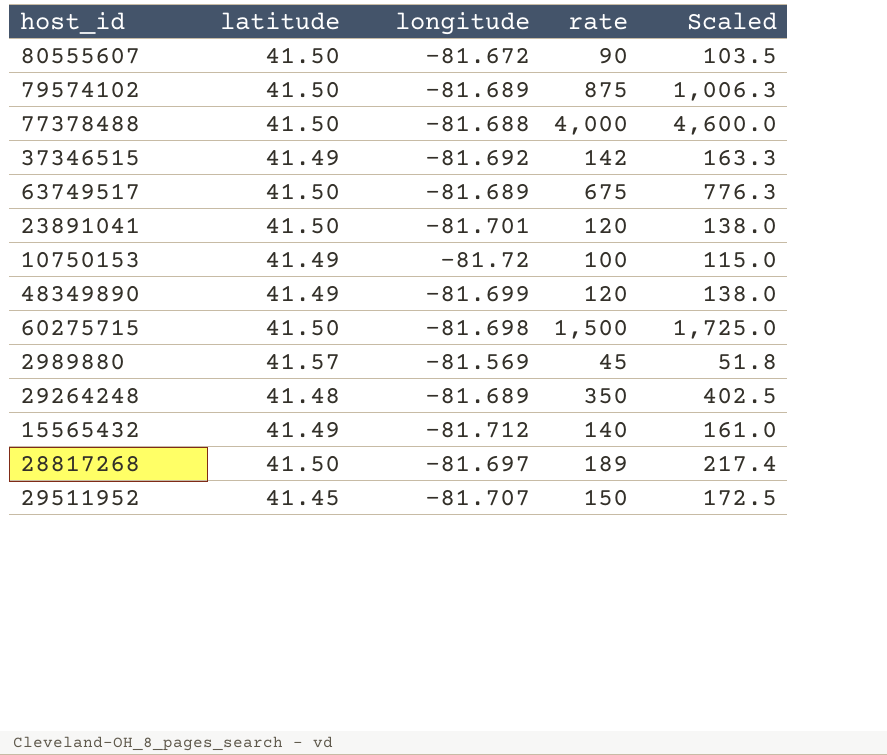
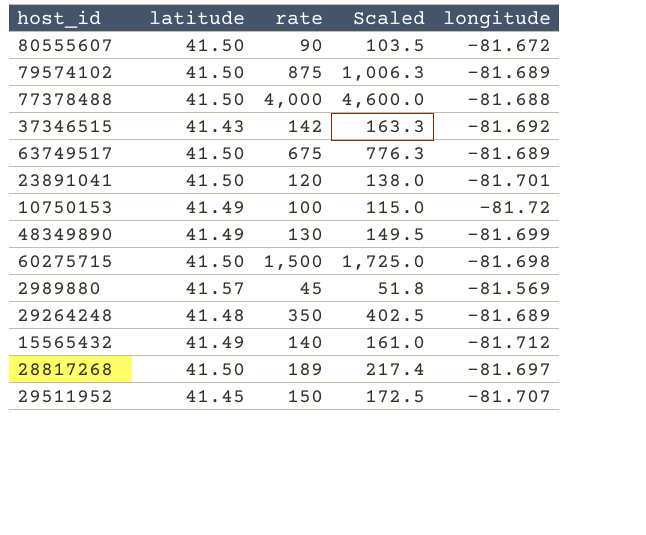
column longitude | position: 3 -> 5
37346515 | latitude: 41.49 -> 41.43
48349890 | rate: 120 -> 130
48349890 | Scaled: 138.0 -> 149.5

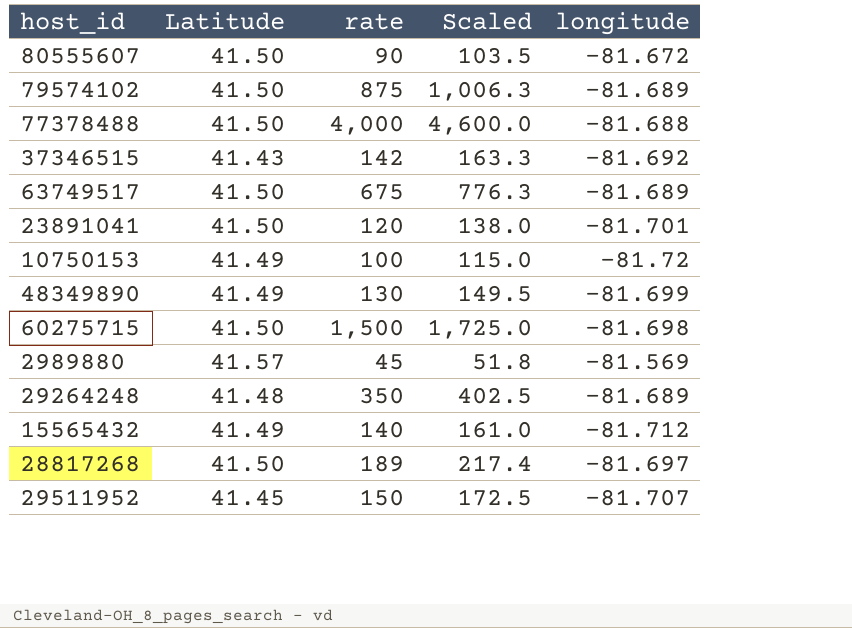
column name: latitude -> Latitude

